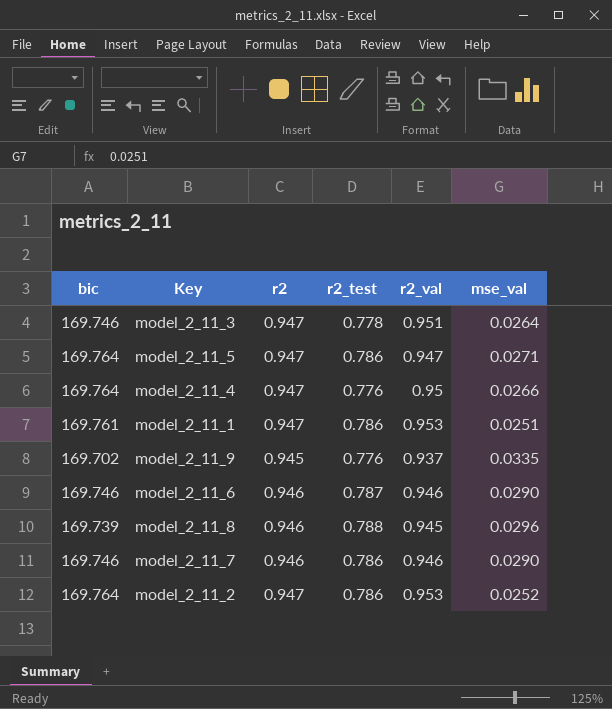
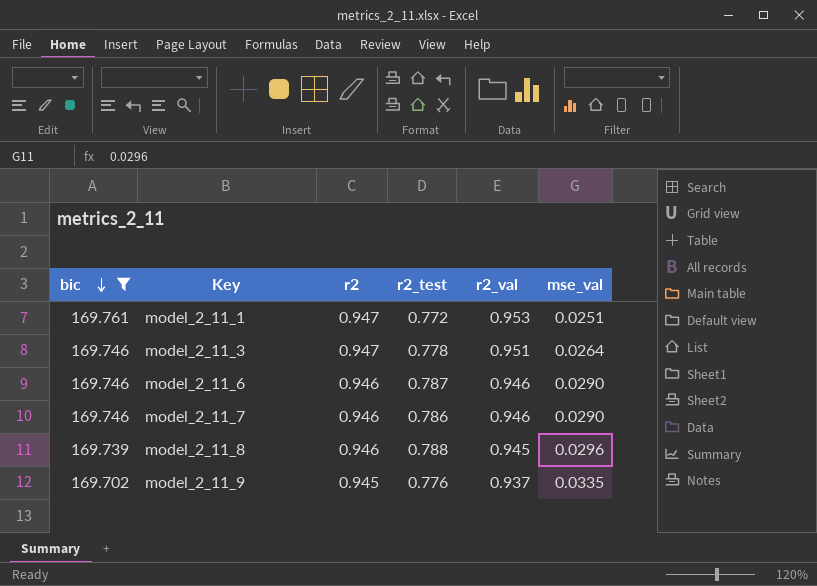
filter: none -> bic != 169.764
row order: none -> bic descending
model_2_11_1 | r2_test: 0.786 -> 0.772

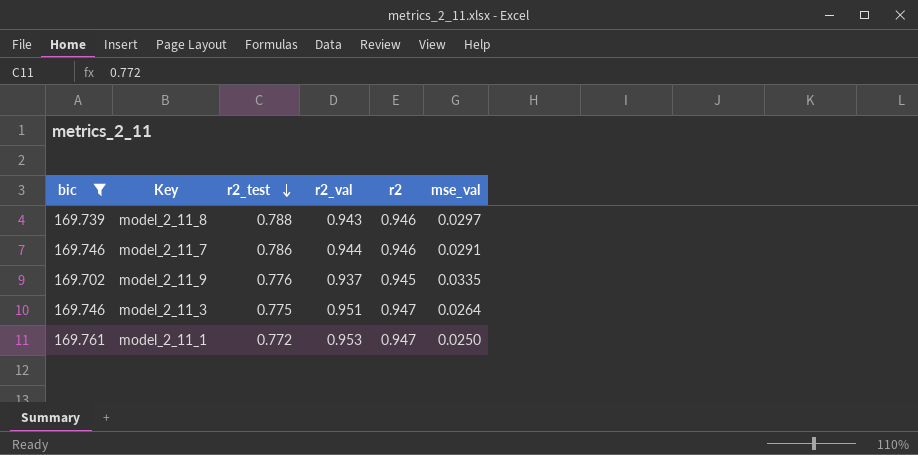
row order: bic descending -> r2_test descending
column r2 | position: 3 -> 5
row model_2_11_6: 169.746 | 0.946 | 0.787 | 0.946 | 0.0290 -> none
model_2_11_8 | r2_val: 0.945 -> 0.943
model_2_11_8 | mse_val: 0.0296 -> 0.0297
model_2_11_7 | r2_val: 0.946 -> 0.944
model_2_11_7 | mse_val: 0.0290 -> 0.0291
model_2_11_3 | r2_test: 0.778 -> 0.775
model_2_11_1 | mse_val: 0.0251 -> 0.0250

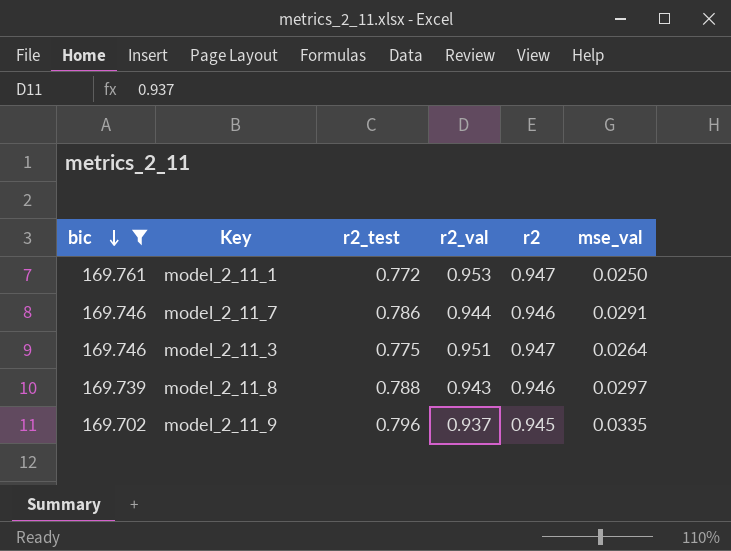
row order: r2_test descending -> bic descending
model_2_11_9 | r2_test: 0.776 -> 0.796

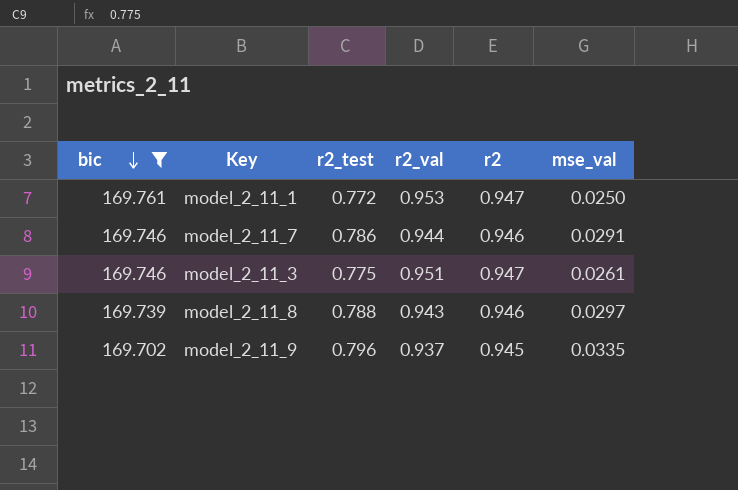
model_2_11_3 | mse_val: 0.0264 -> 0.0261

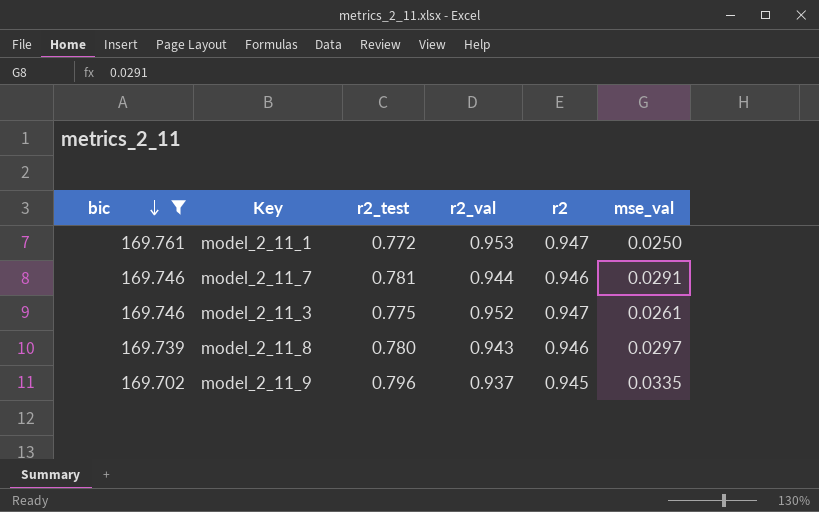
model_2_11_7 | r2_test: 0.786 -> 0.781
model_2_11_3 | r2_val: 0.951 -> 0.952
model_2_11_8 | r2_test: 0.788 -> 0.780

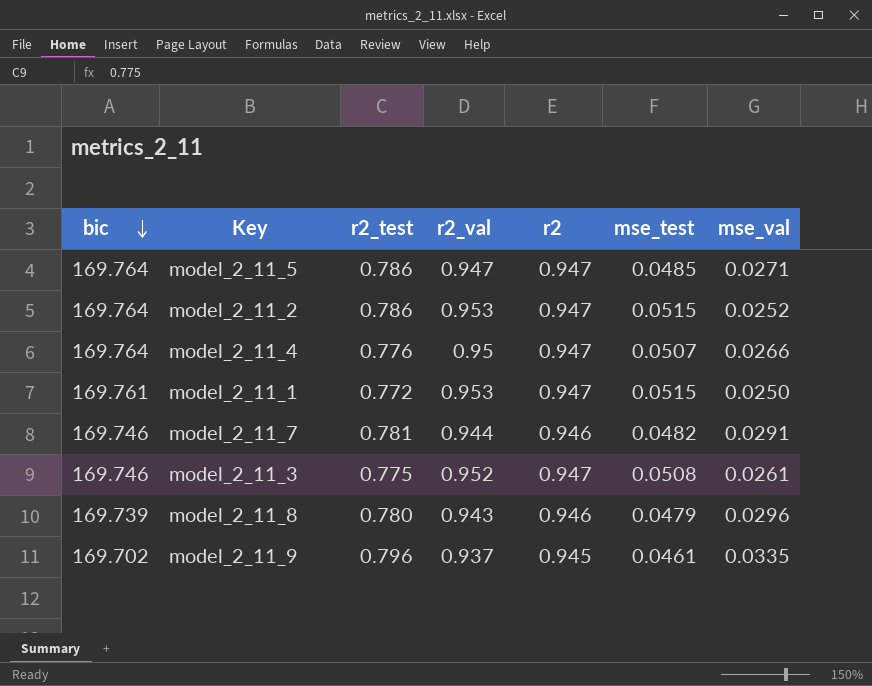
filter: bic != 169.764 -> none
column mse_test | position: none -> 6
model_2_11_8 | mse_val: 0.0297 -> 0.0296

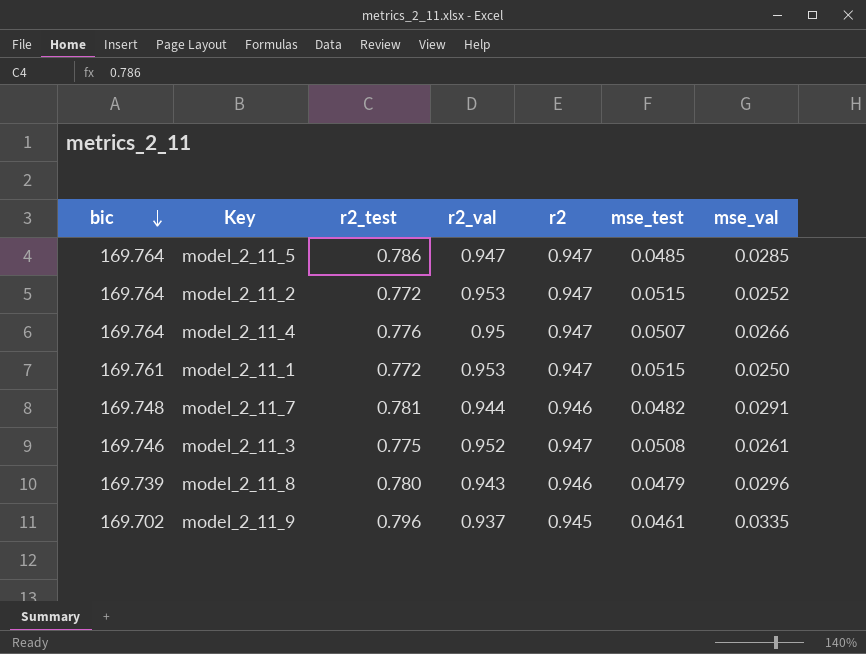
model_2_11_5 | mse_val: 0.0271 -> 0.0285
model_2_11_2 | r2_test: 0.786 -> 0.772
model_2_11_7 | bic: 169.746 -> 169.748

